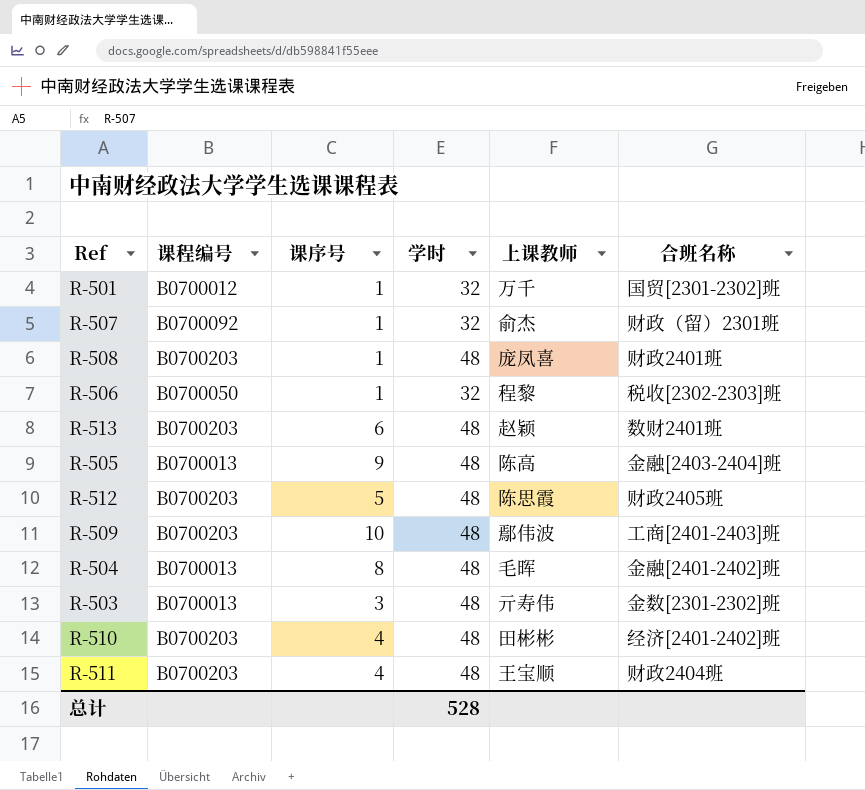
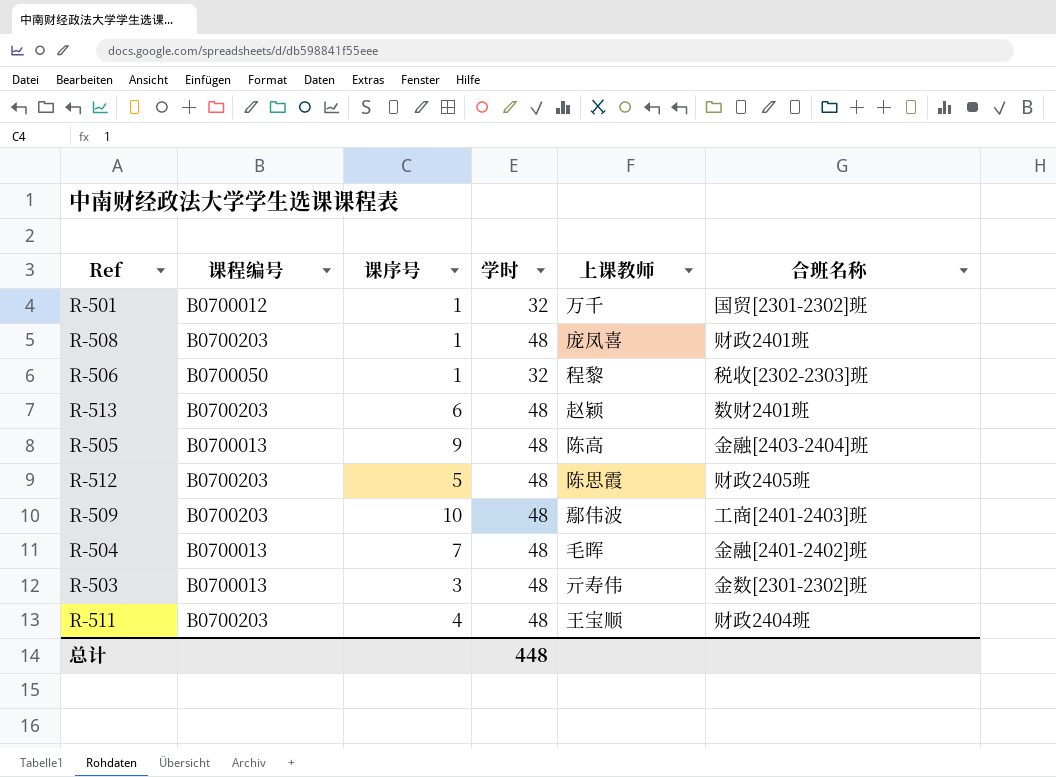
row R-507: B0700092 | 1 | 32 | 俞杰 | 财政（留）2301班 -> none
row R-510: B0700203 | 4 | 48 | 田彬彬 | 经济[2401-2402]班 -> none
R-504 | 课序号: 8 -> 7
总计 | 学时: 528 -> 448

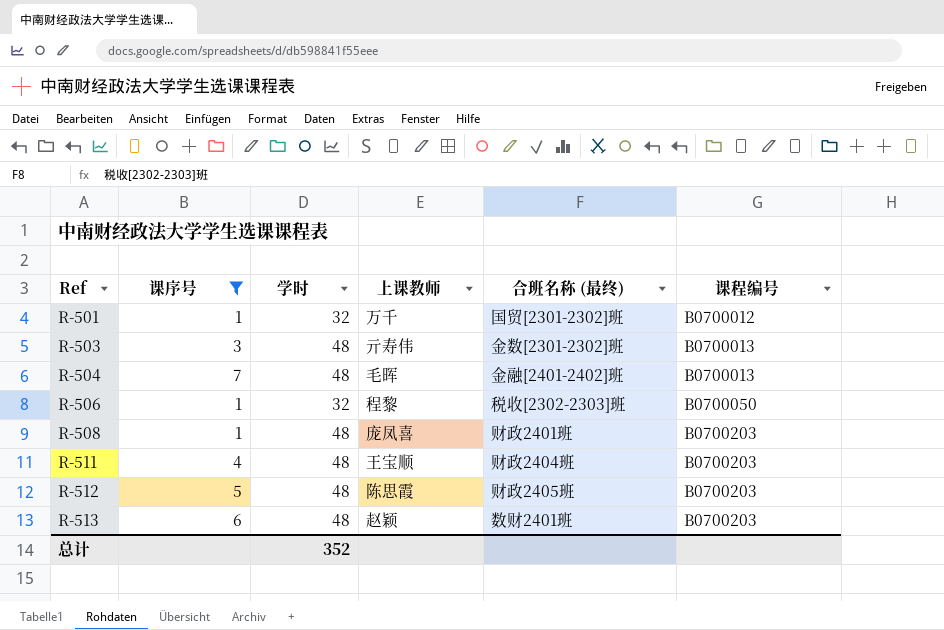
filter: none -> 课序号 <= 7
row order: none -> Ref ascending
column name: 合班名称 -> 合班名称 (最终)
column 课程编号 | position: 2 -> 6
总计 | 学时: 448 -> 352

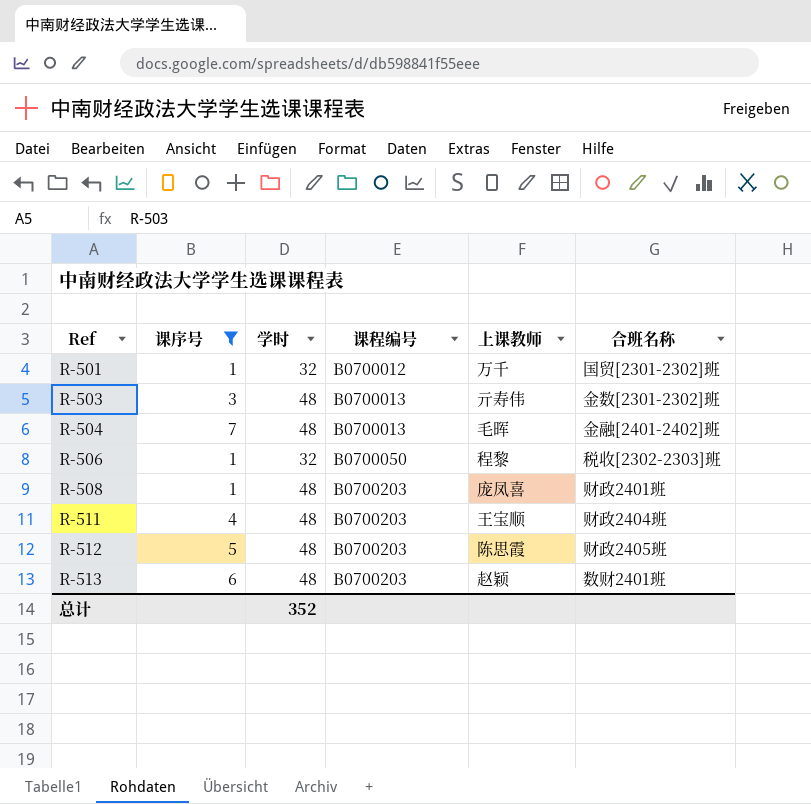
column 课程编号 | position: 6 -> 4
column name: 合班名称 (最终) -> 合班名称

